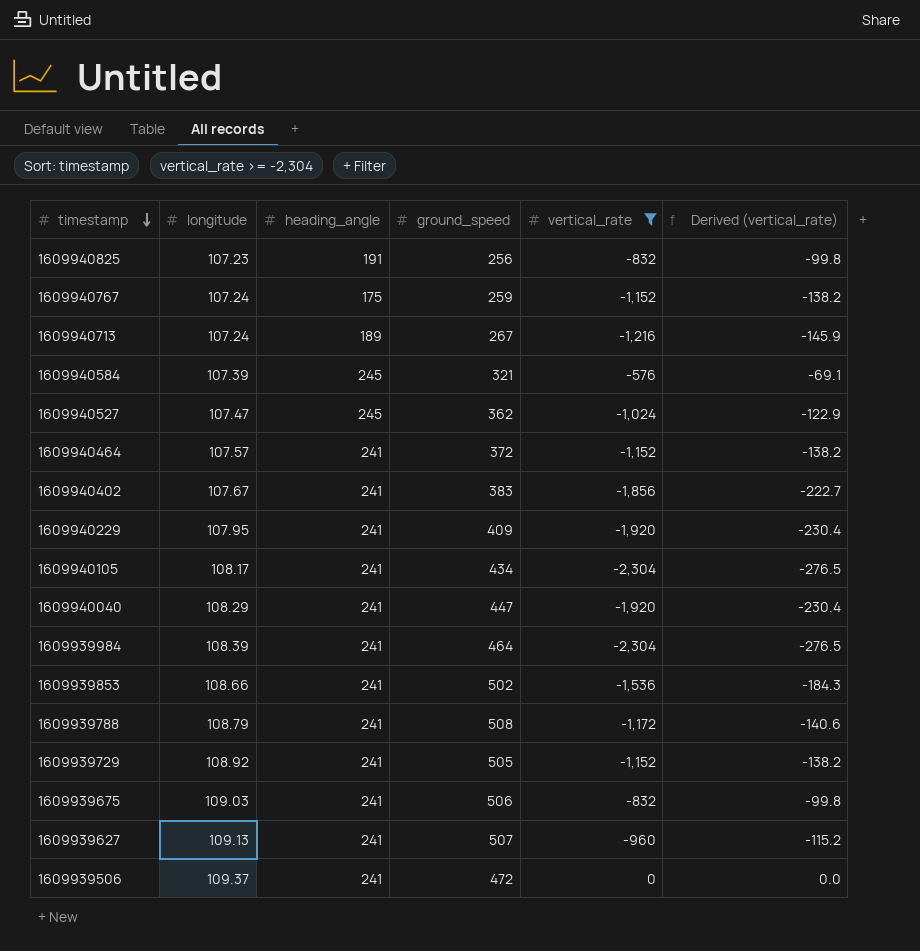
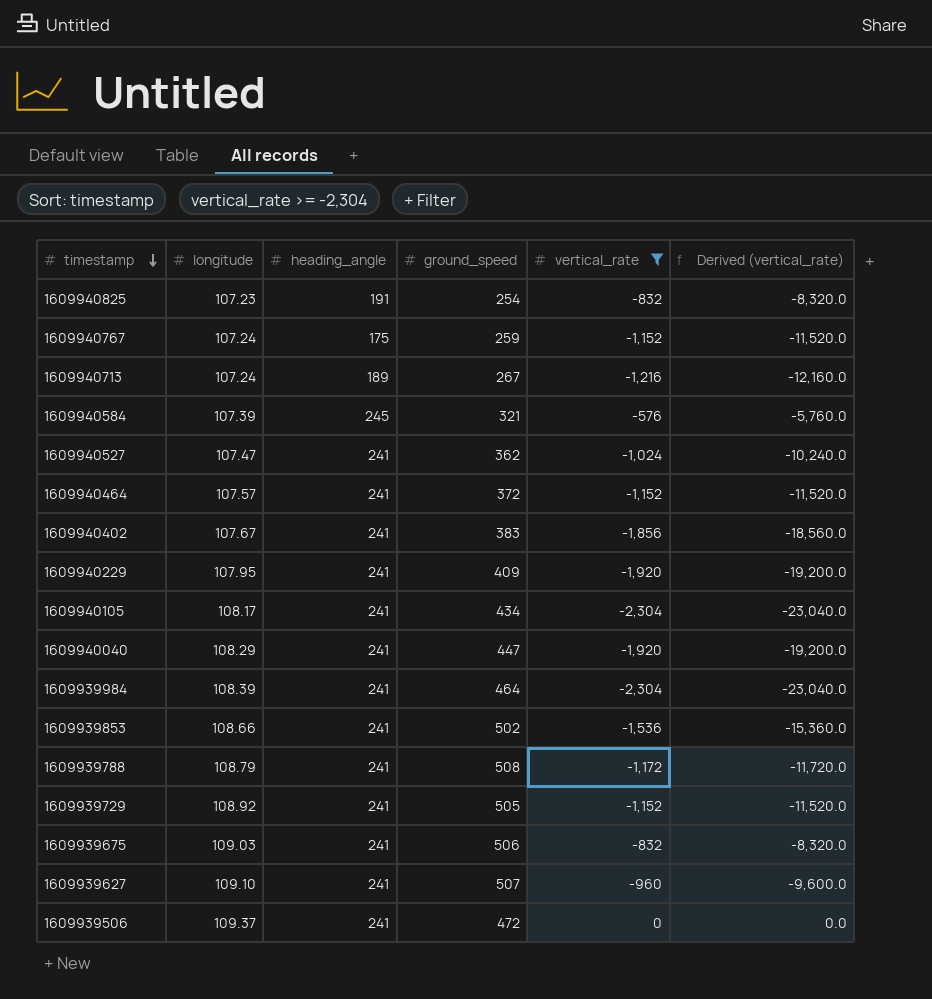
column Derived (vertical_rate) | formula: [vertical_rate] * 0.12 -> [vertical_rate] * 10
1609940825 | ground_speed: 256 -> 254
1609940527 | heading_angle: 245 -> 241
1609939627 | longitude: 109.13 -> 109.10

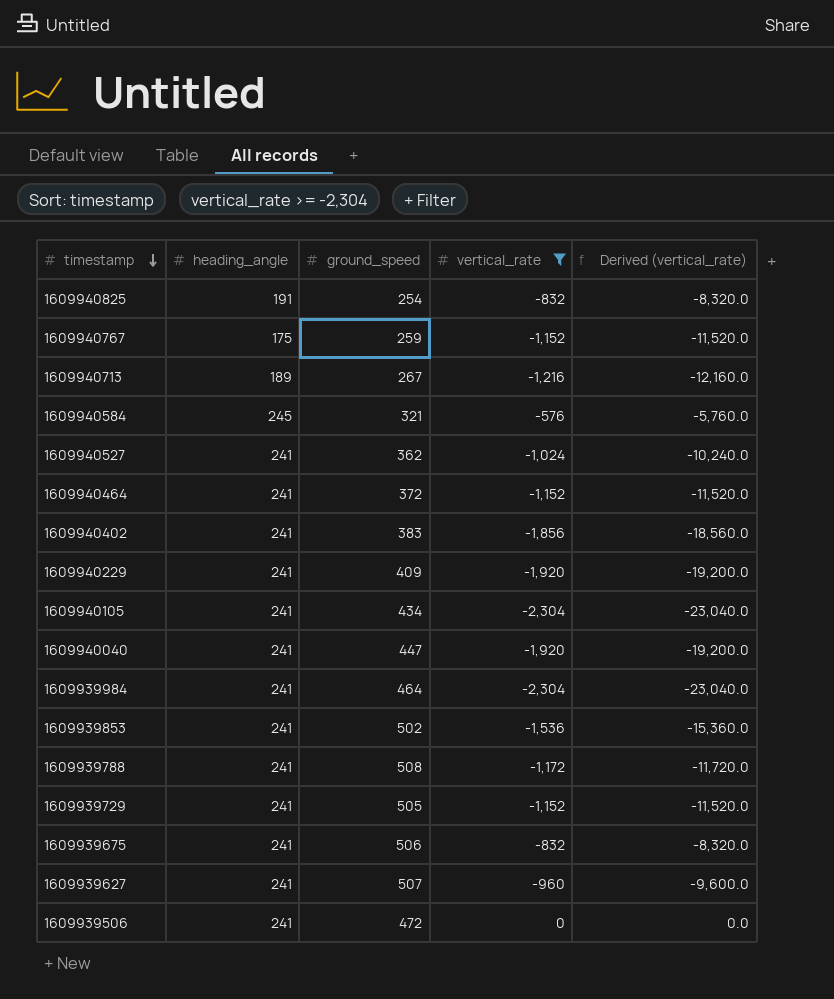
column longitude | position: 2 -> none

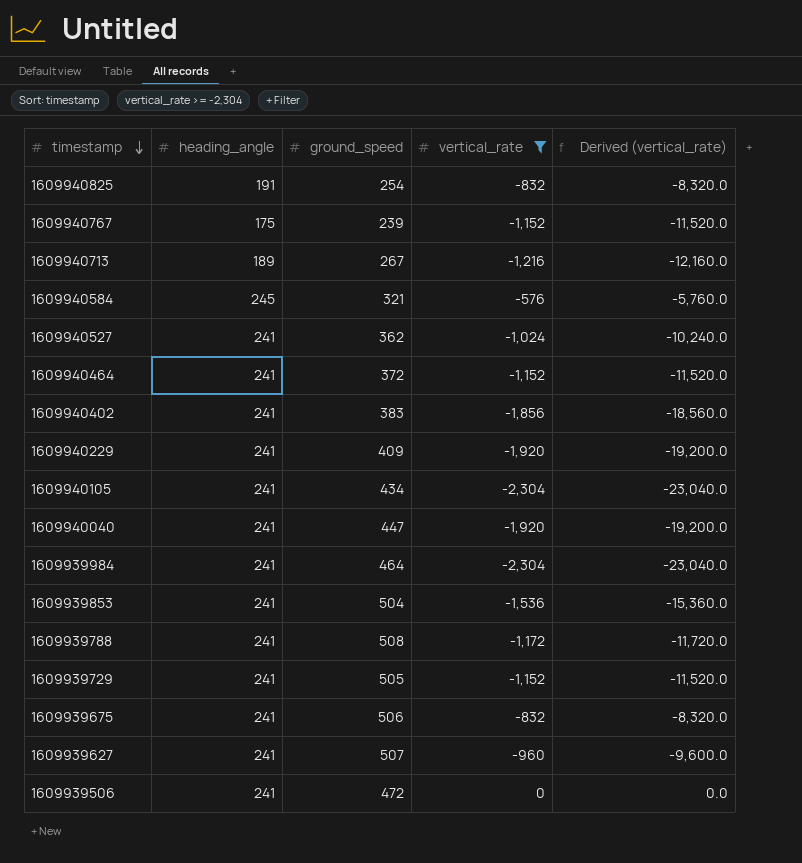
1609940767 | ground_speed: 259 -> 239
1609939853 | ground_speed: 502 -> 504

